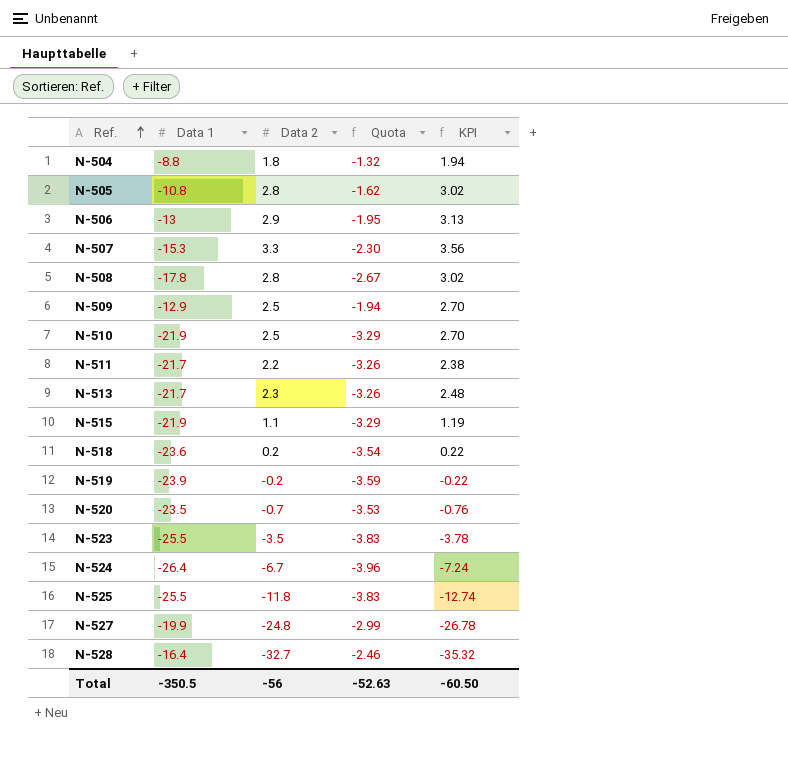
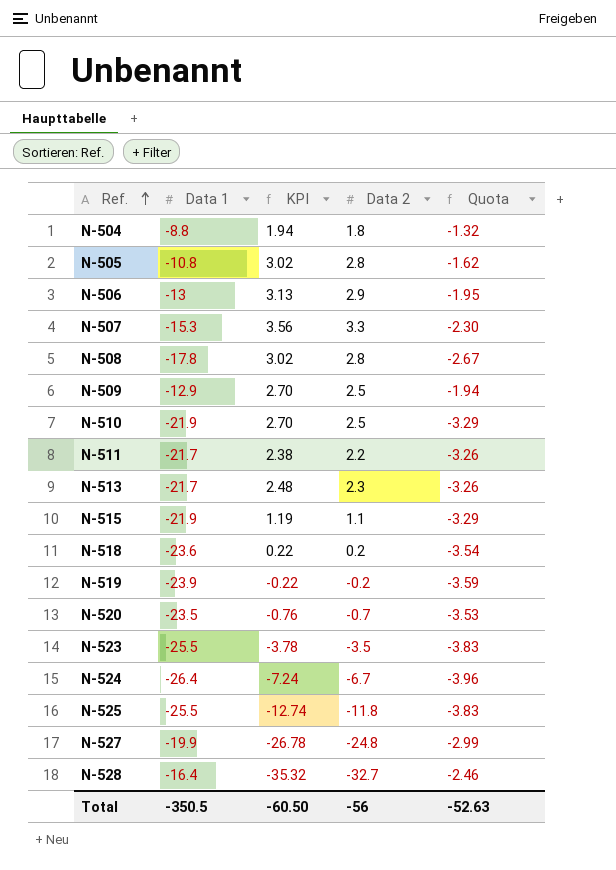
column KPI | position: 5 -> 3

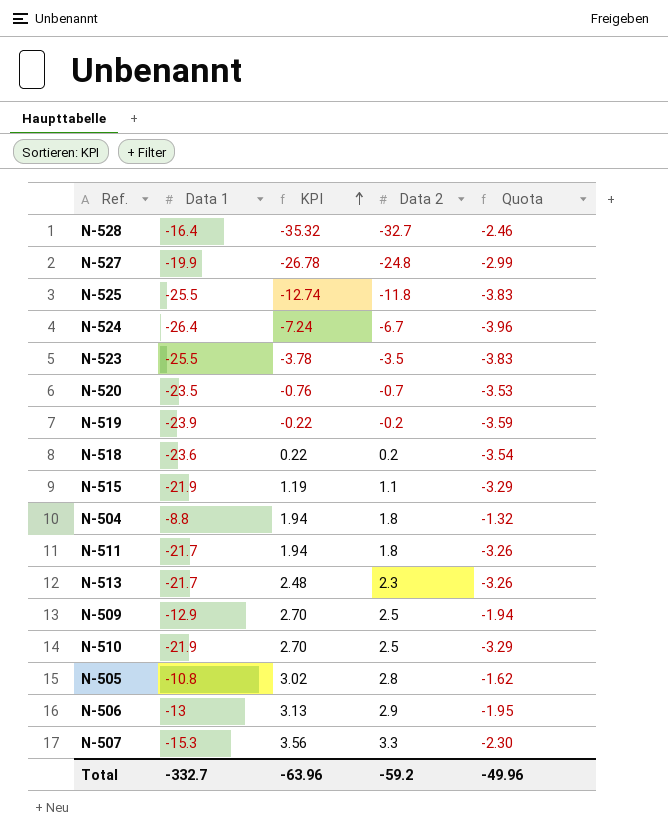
row order: Ref. ascending -> KPI ascending
row N-508: -17.8 | 3.02 | 2.8 | -2.67 -> none
N-511 | KPI: 2.38 -> 1.94
N-511 | Data 2: 2.2 -> 1.8
Total | Data 1: -350.5 -> -332.7
Total | KPI: -60.50 -> -63.96
Total | Data 2: -56 -> -59.2
Total | Quota: -52.63 -> -49.96

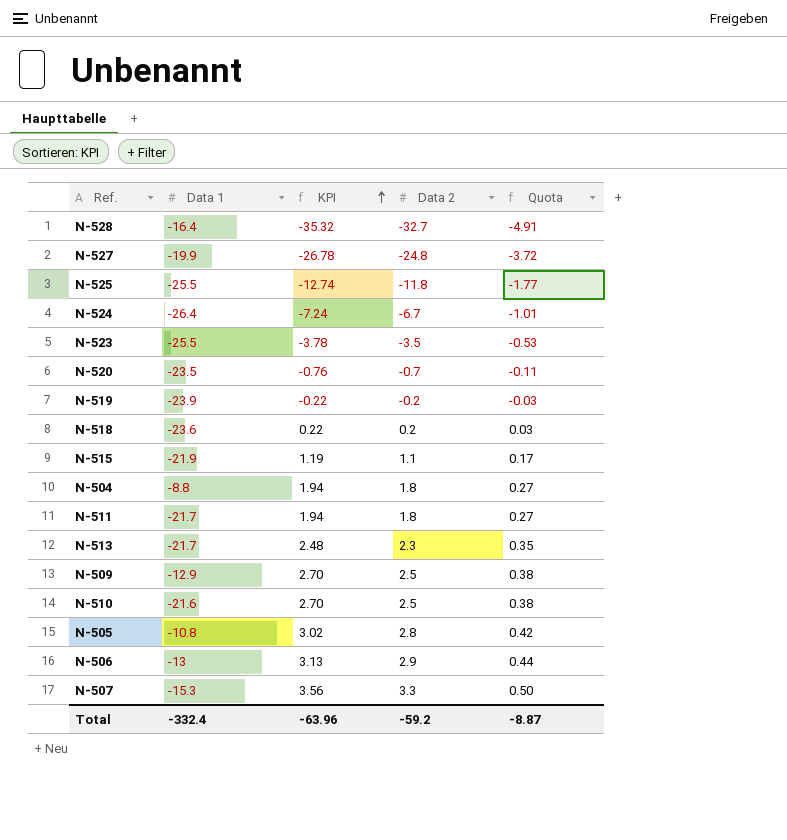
column Quota | formula: [Data 1] * 0.15 -> [Data 2] * 0.15
N-510 | Data 1: -21.9 -> -21.6
Total | Data 1: -332.7 -> -332.4
Total | Quota: -49.96 -> -8.87

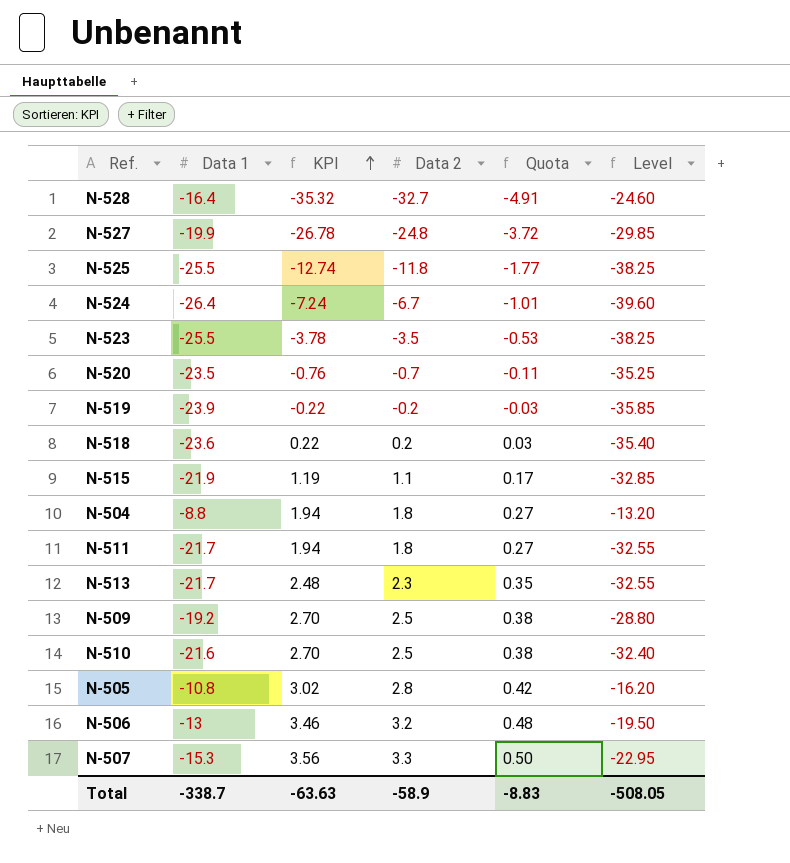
column Level | formula: none -> [Data 1] * 1.5
N-509 | Data 1: -12.9 -> -19.2
N-506 | KPI: 3.13 -> 3.46
N-506 | Data 2: 2.9 -> 3.2
N-506 | Quota: 0.44 -> 0.48
Total | Data 1: -332.4 -> -338.7
Total | KPI: -63.96 -> -63.63
Total | Data 2: -59.2 -> -58.9
Total | Quota: -8.87 -> -8.83

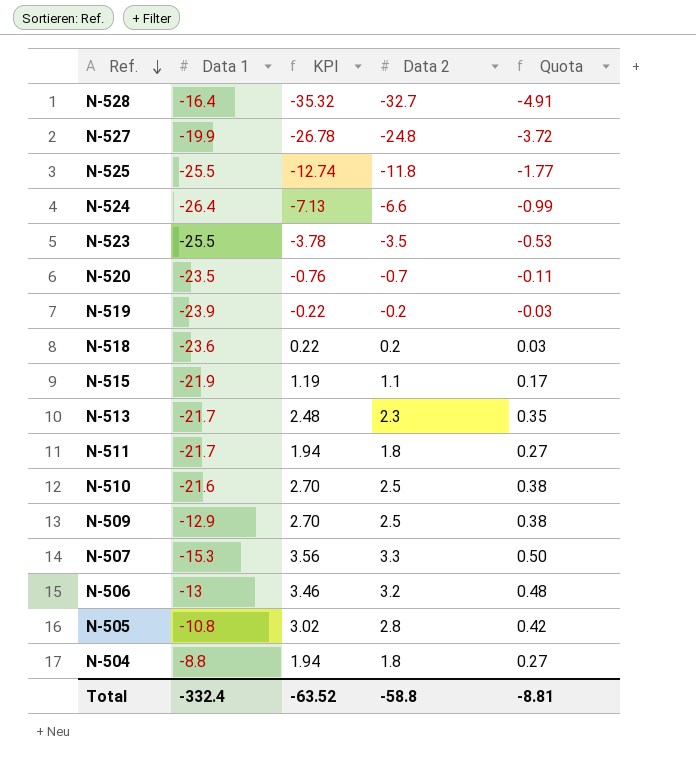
row order: KPI ascending -> Ref. descending
column Level | formula: [Data 1] * 1.5 -> none
N-524 | KPI: -7.24 -> -7.13
N-524 | Data 2: -6.7 -> -6.6
N-524 | Quota: -1.01 -> -0.99
N-509 | Data 1: -19.2 -> -12.9
Total | Data 1: -338.7 -> -332.4
Total | KPI: -63.63 -> -63.52
Total | Data 2: -58.9 -> -58.8
Total | Quota: -8.83 -> -8.81

